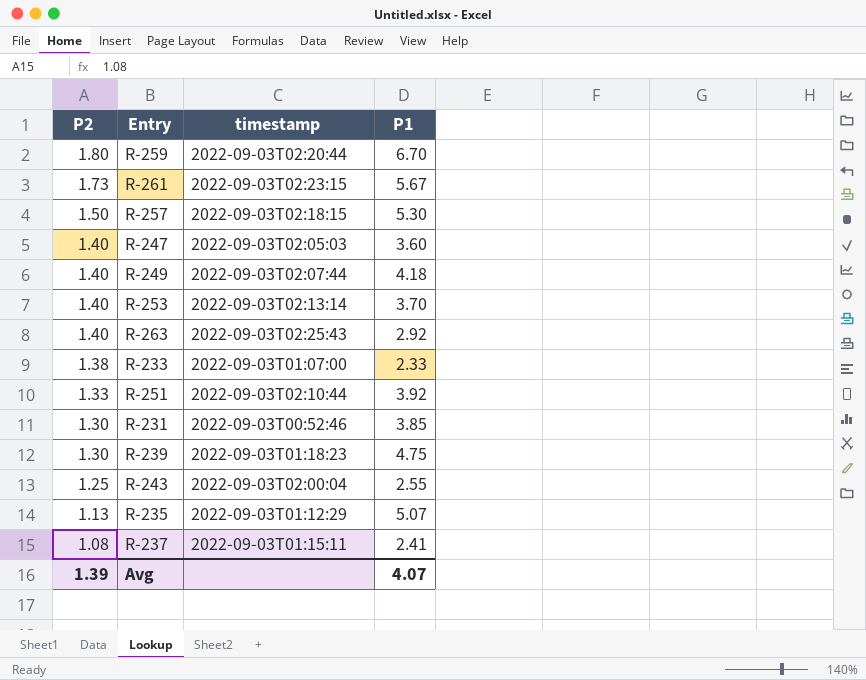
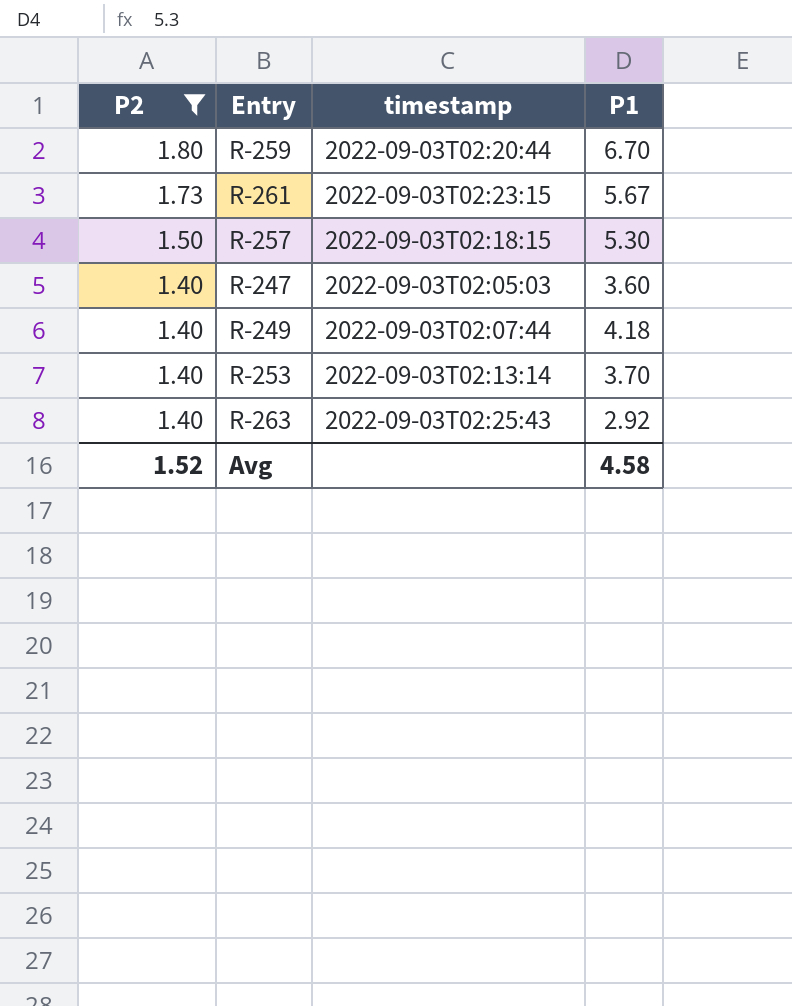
filter: none -> P2 >= 1.40
Avg | P2: 1.39 -> 1.52
Avg | P1: 4.07 -> 4.58

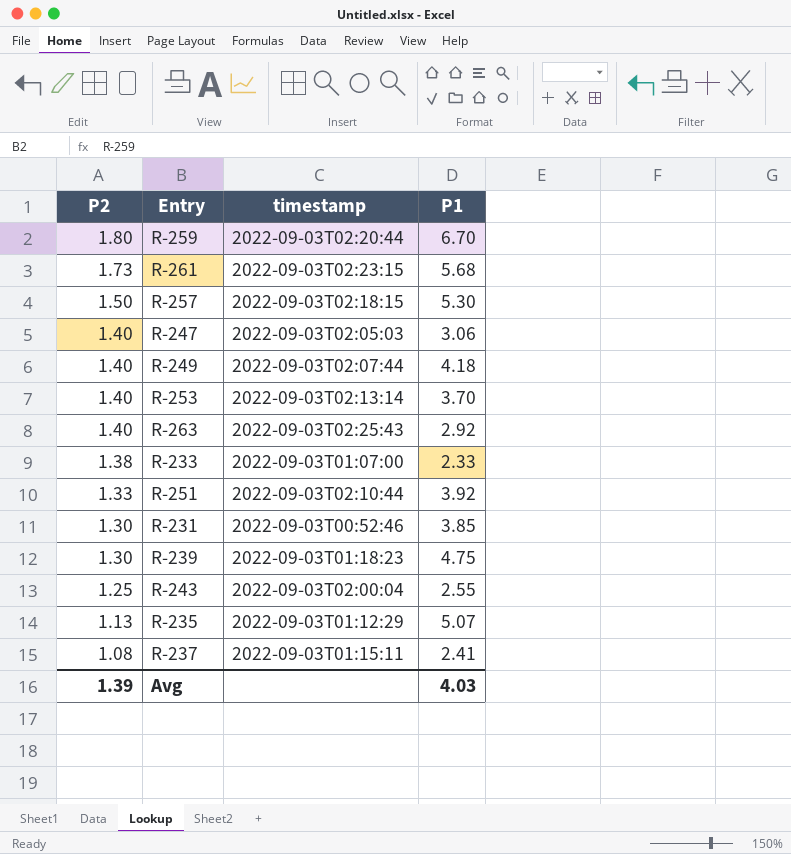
filter: P2 >= 1.40 -> none
R-261 | P1: 5.67 -> 5.68
R-247 | P1: 3.60 -> 3.06
Avg | P2: 1.52 -> 1.39
Avg | P1: 4.58 -> 4.03

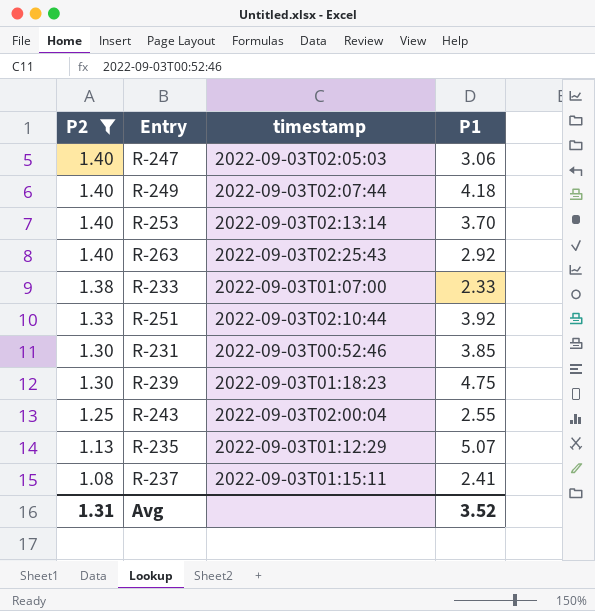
filter: none -> P2 <= 1.40
Avg | P2: 1.39 -> 1.31
Avg | P1: 4.03 -> 3.52

